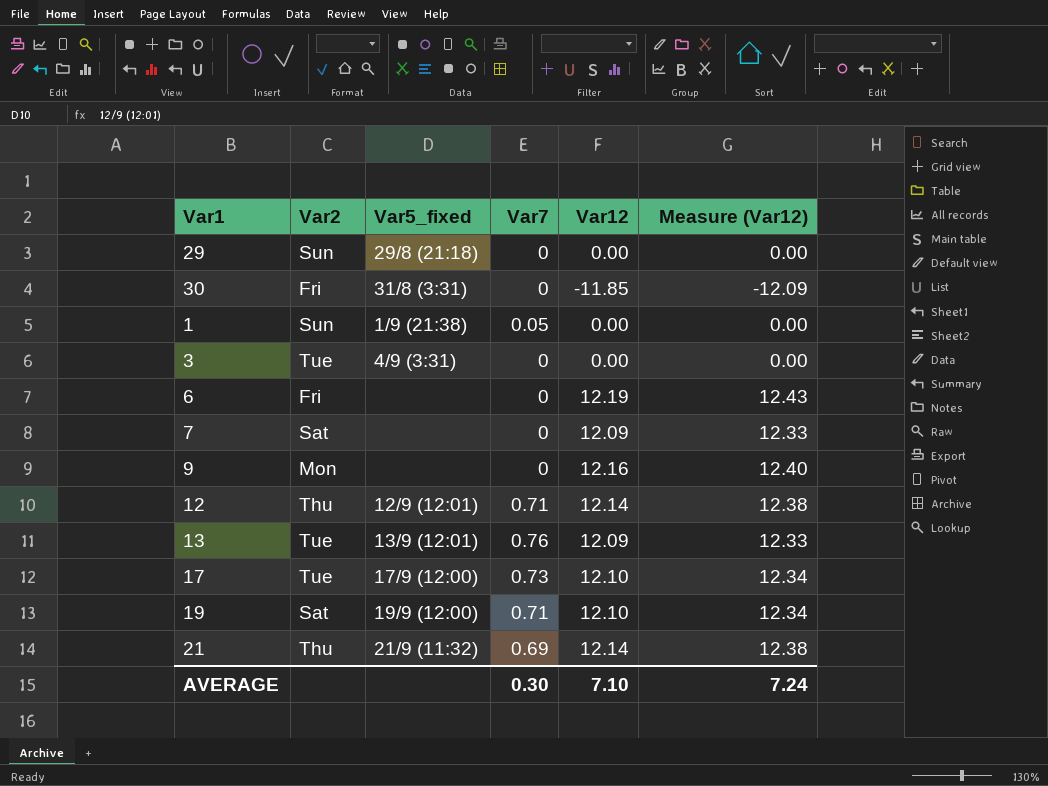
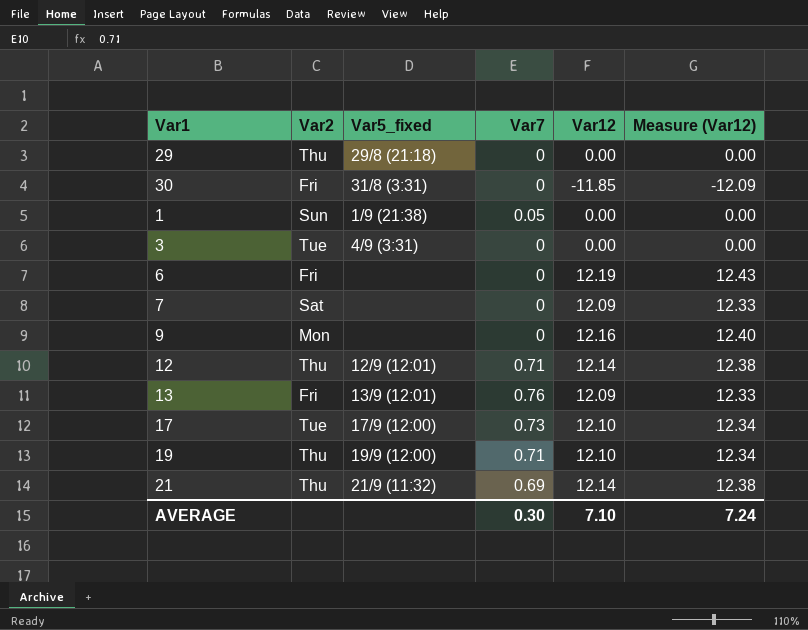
29 | Var2: Sun -> Thu
13 | Var2: Tue -> Fri
19 | Var2: Sat -> Thu

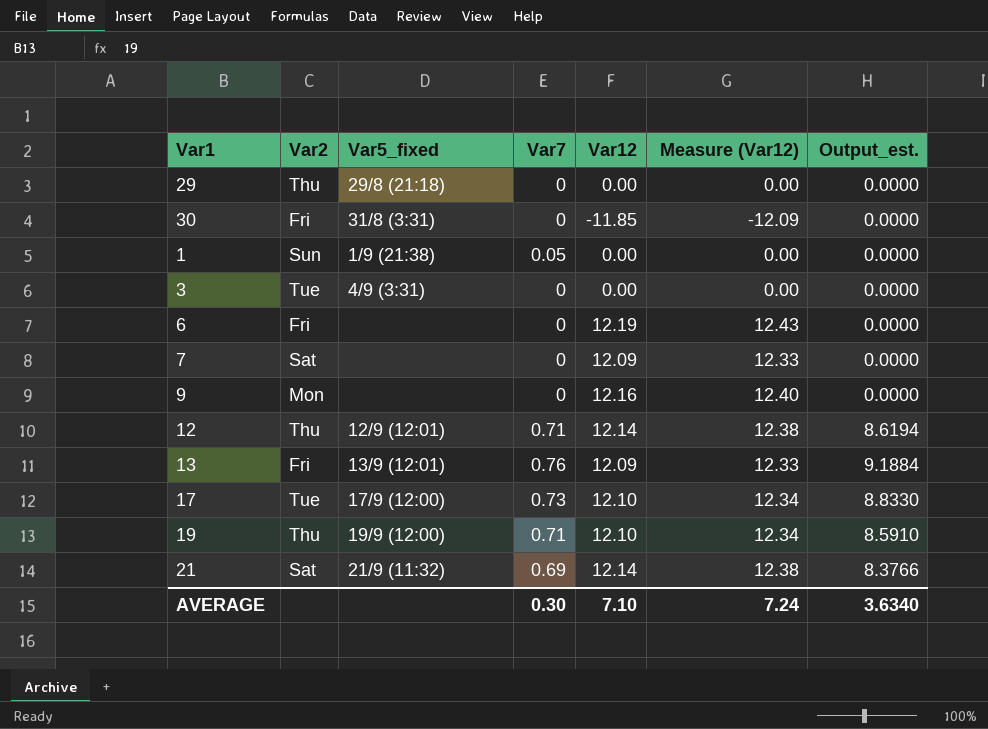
column Output_est. | formula: none -> [Var7] * [Var12]
21 | Var2: Thu -> Sat

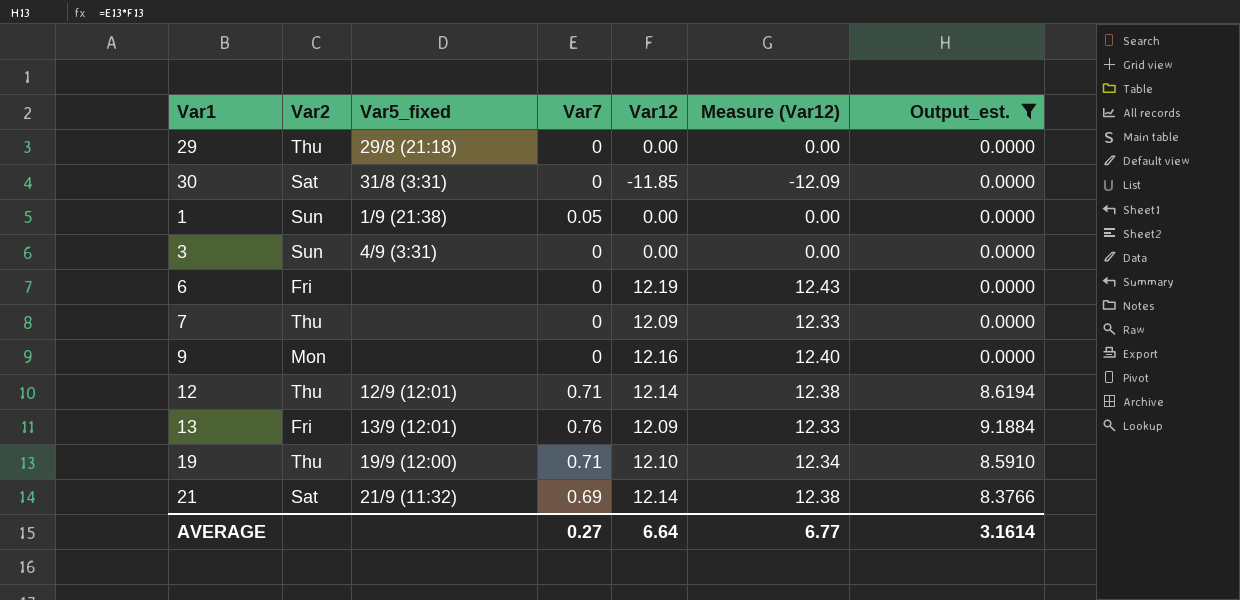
filter: none -> Output_est. != 8.8330
30 | Var2: Fri -> Sat
3 | Var2: Tue -> Sun
7 | Var2: Sat -> Thu
AVERAGE | Var7: 0.30 -> 0.27
AVERAGE | Var12: 7.10 -> 6.64
AVERAGE | Measure (Var12): 7.24 -> 6.77
AVERAGE | Output_est.: 3.6340 -> 3.1614

